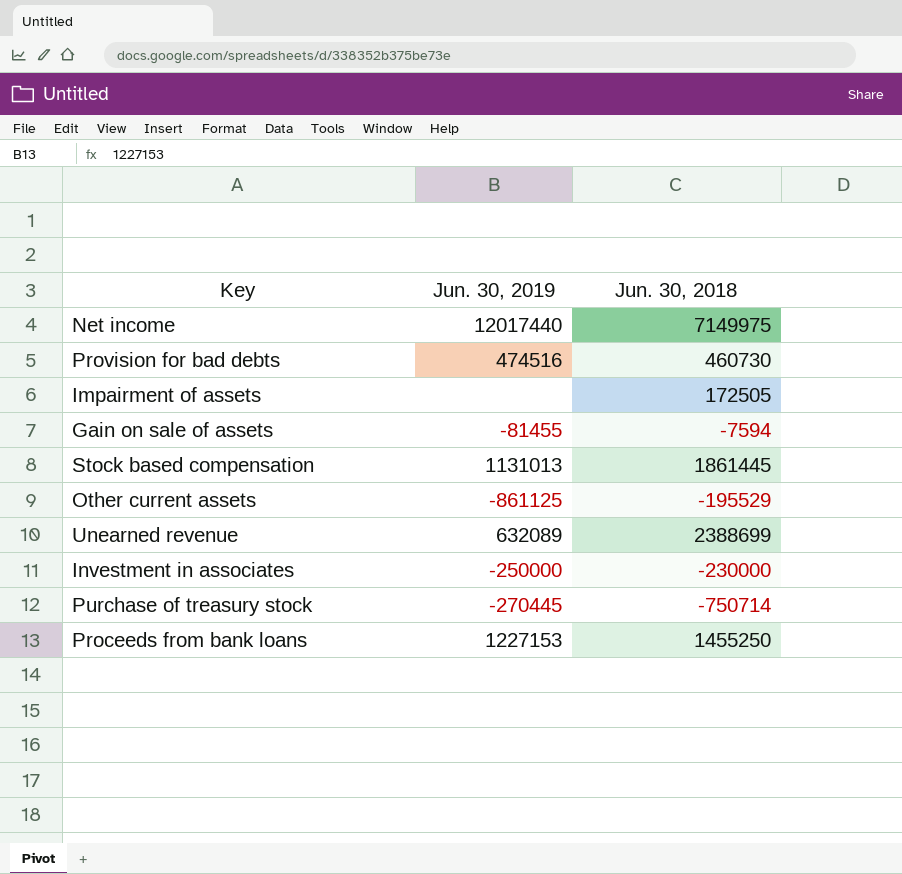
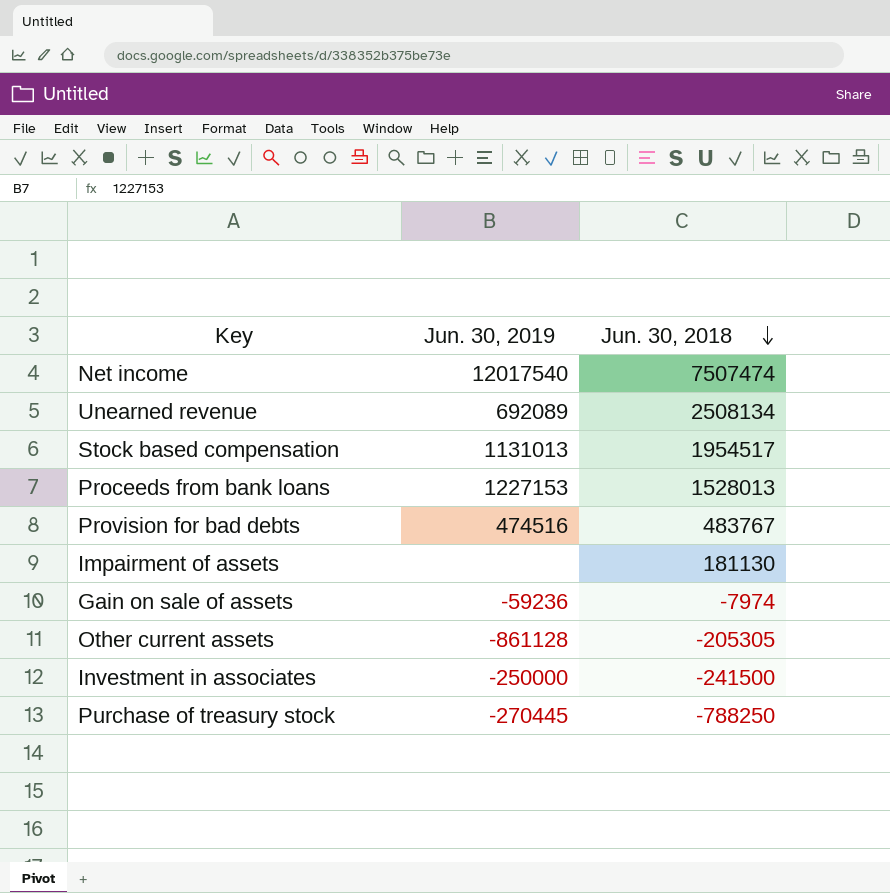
row order: none -> Jun. 30, 2018 descending
Net income | Jun. 30, 2019: 12017440 -> 12017540
Net income | Jun. 30, 2018: 7149975 -> 7507474
Unearned revenue | Jun. 30, 2019: 632089 -> 692089
Unearned revenue | Jun. 30, 2018: 2388699 -> 2508134
Stock based compensation | Jun. 30, 2018: 1861445 -> 1954517
Proceeds from bank loans | Jun. 30, 2018: 1455250 -> 1528013
Provision for bad debts | Jun. 30, 2018: 460730 -> 483767
Impairment of assets | Jun. 30, 2018: 172505 -> 181130
Gain on sale of assets | Jun. 30, 2019: -81455 -> -59236
Gain on sale of assets | Jun. 30, 2018: -7594 -> -7974
Other current assets | Jun. 30, 2019: -861125 -> -861128
Other current assets | Jun. 30, 2018: -195529 -> -205305
Investment in associates | Jun. 30, 2018: -230000 -> -241500
Purchase of treasury stock | Jun. 30, 2018: -750714 -> -788250

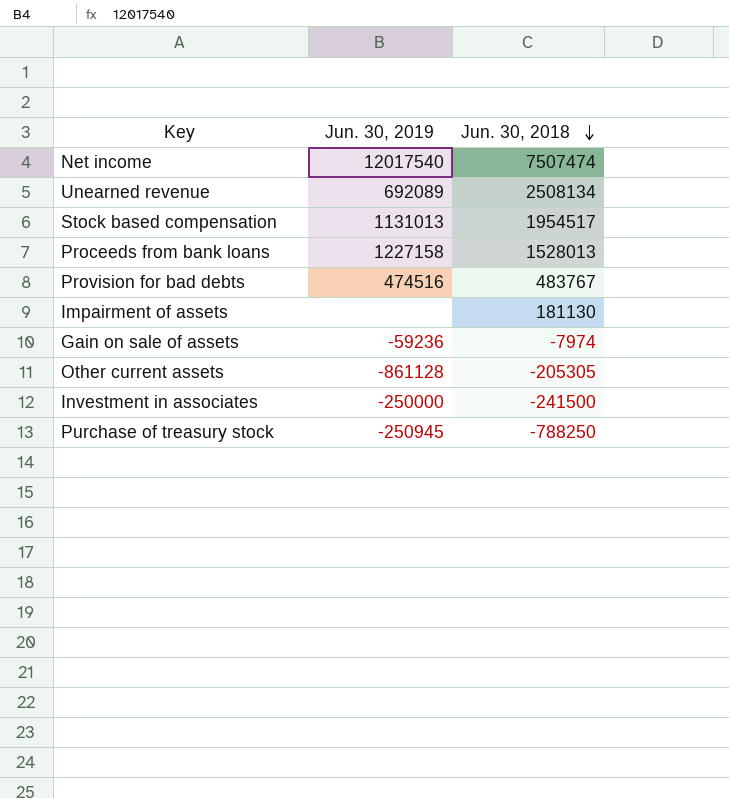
Proceeds from bank loans | Jun. 30, 2019: 1227153 -> 1227158
Purchase of treasury stock | Jun. 30, 2019: -270445 -> -250945

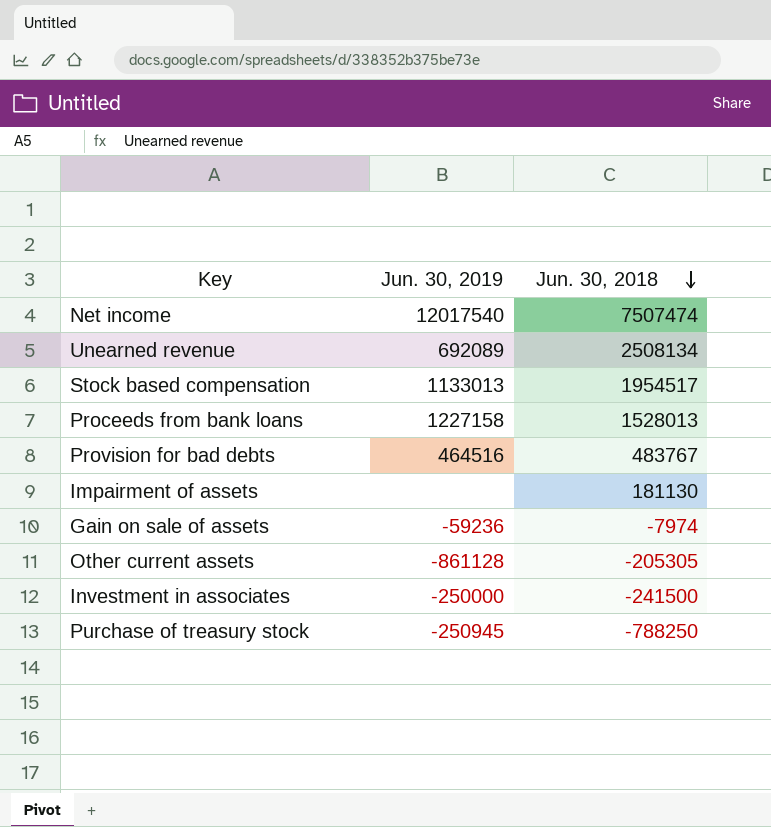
Stock based compensation | Jun. 30, 2019: 1131013 -> 1133013
Provision for bad debts | Jun. 30, 2019: 474516 -> 464516

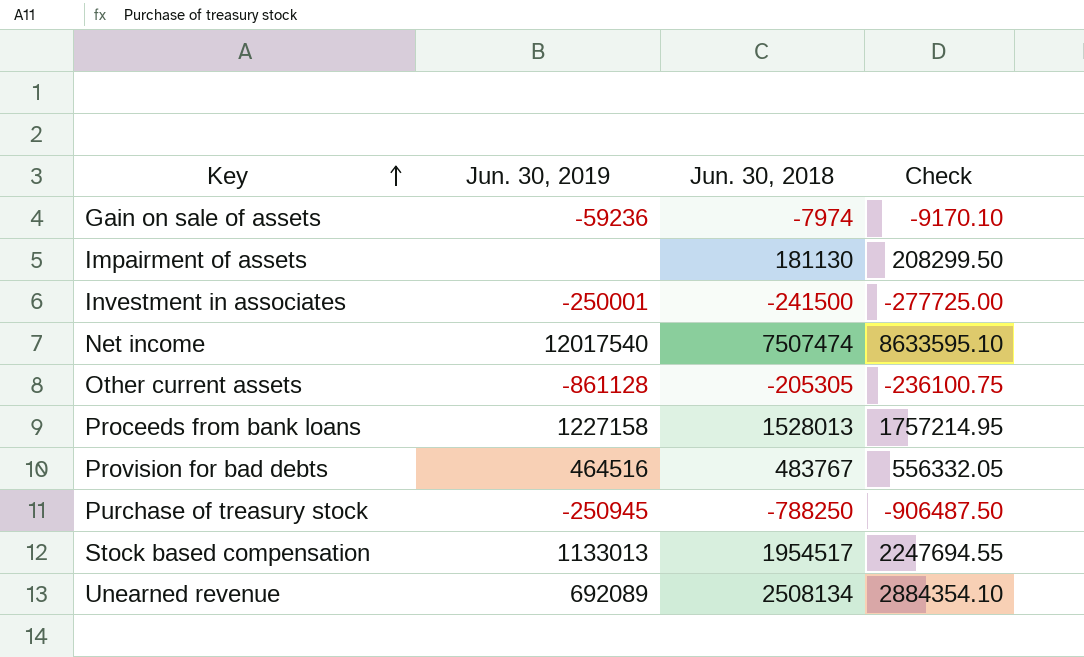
row order: Jun. 30, 2018 descending -> Key ascending
column Check | formula: none -> [Jun. 30, 2018] * 1.15
Investment in associates | Jun. 30, 2019: -250000 -> -250001

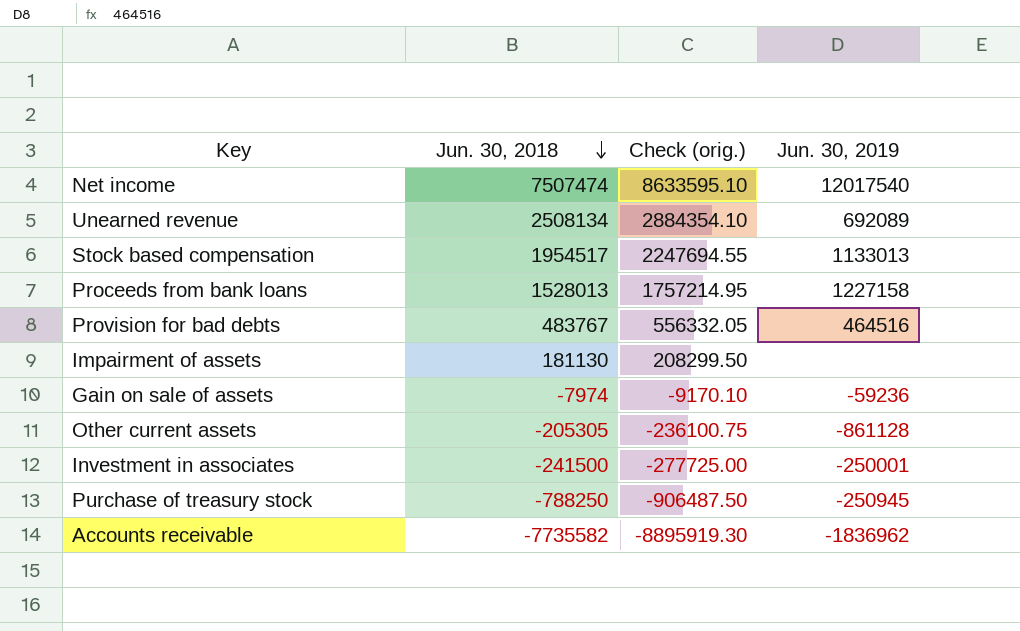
row order: Key ascending -> Jun. 30, 2018 descending
column name: Check -> Check (orig.)
column Jun. 30, 2019 | position: 2 -> 4
row Accounts receivable: none -> -7735582 | -8895919.30 | -1836962

